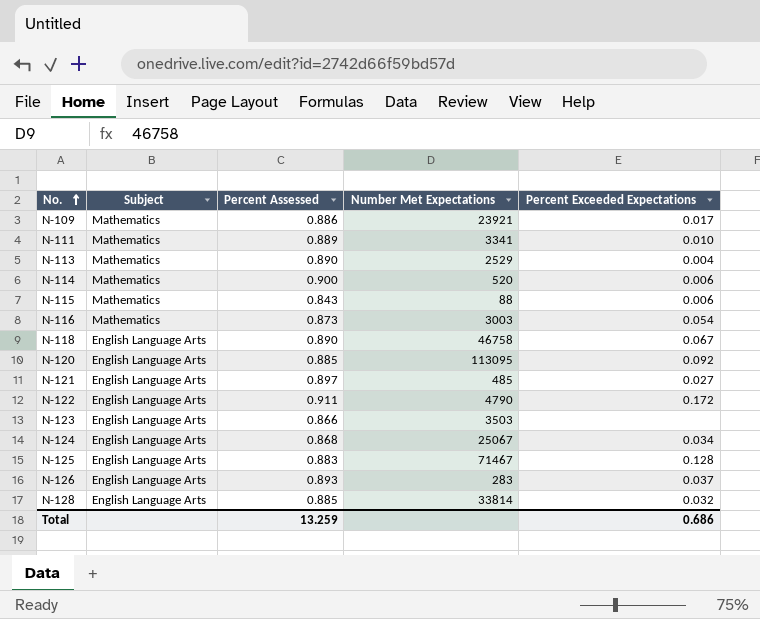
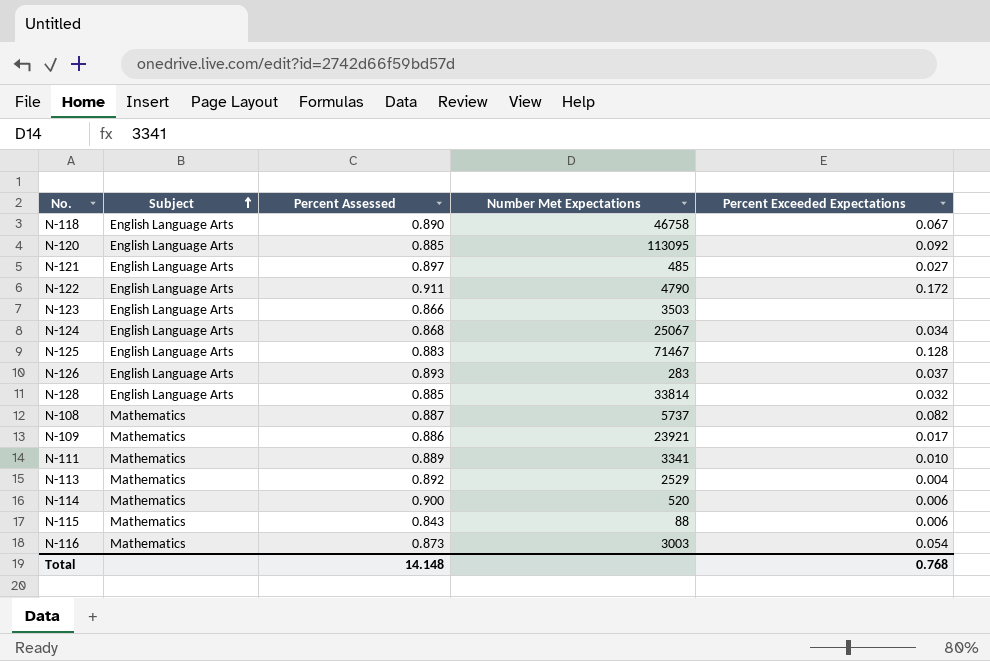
row order: No. ascending -> Subject ascending
row N-108: none -> Mathematics | 0.887 | 5737 | 0.082
N-113 | Percent Assessed: 0.890 -> 0.892
Total | Percent Assessed: 13.259 -> 14.148
Total | Percent Exceeded Expectations: 0.686 -> 0.768

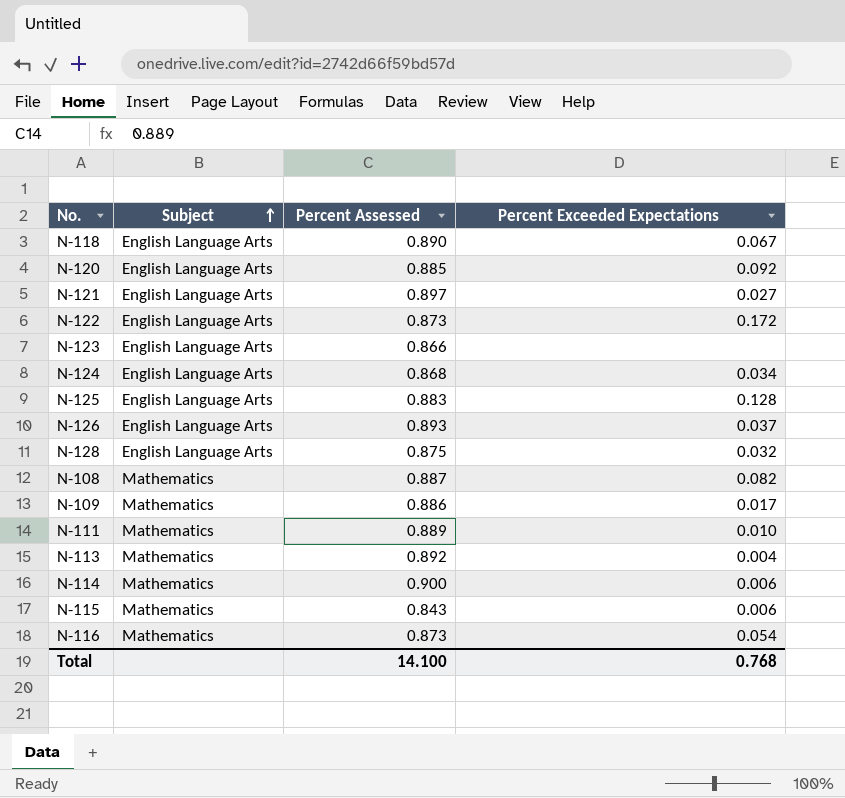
column Number Met Expectations | position: 4 -> none
N-122 | Percent Assessed: 0.911 -> 0.873
N-128 | Percent Assessed: 0.885 -> 0.875
Total | Percent Assessed: 14.148 -> 14.100

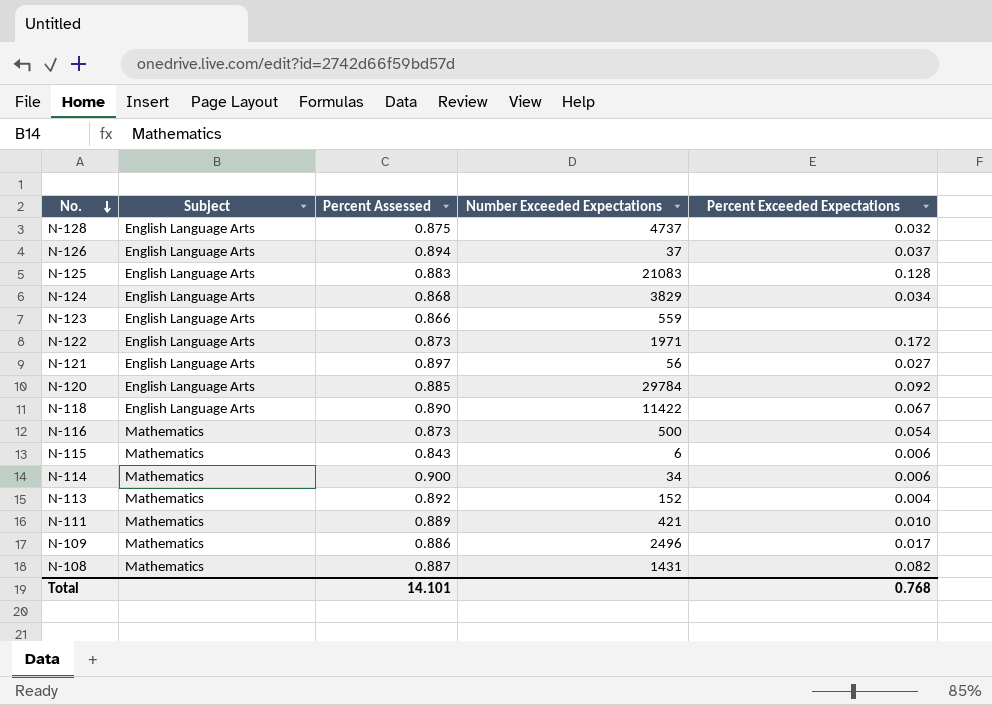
row order: Subject ascending -> No. descending
column Number Exceeded Expectations | position: none -> 4
N-126 | Percent Assessed: 0.893 -> 0.894
Total | Percent Assessed: 14.100 -> 14.101

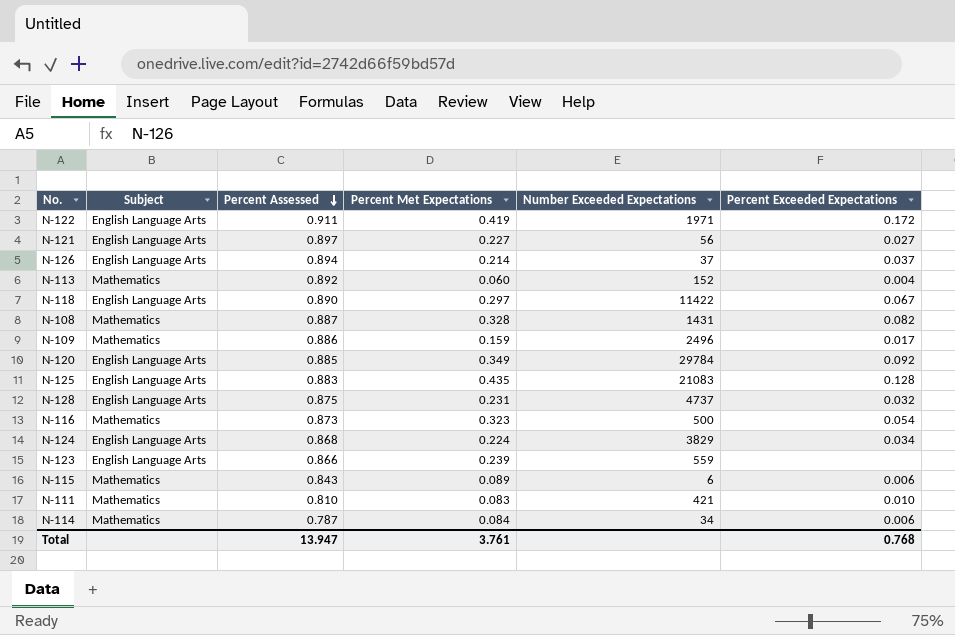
row order: No. descending -> Percent Assessed descending
column Percent Met Expectations | position: none -> 4
N-122 | Percent Assessed: 0.873 -> 0.911
N-111 | Percent Assessed: 0.889 -> 0.810
N-114 | Percent Assessed: 0.900 -> 0.787
Total | Percent Assessed: 14.101 -> 13.947

